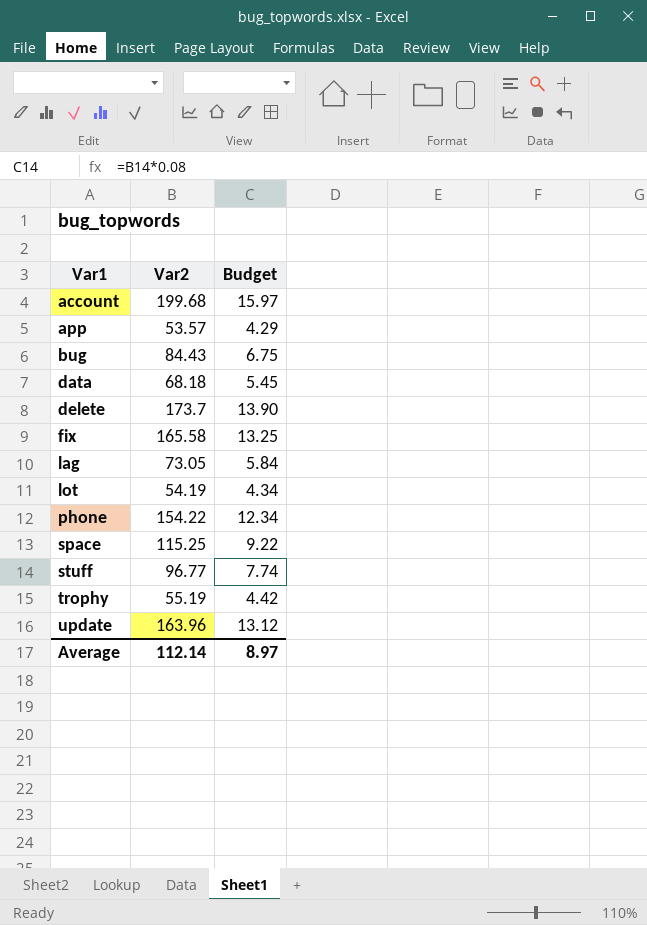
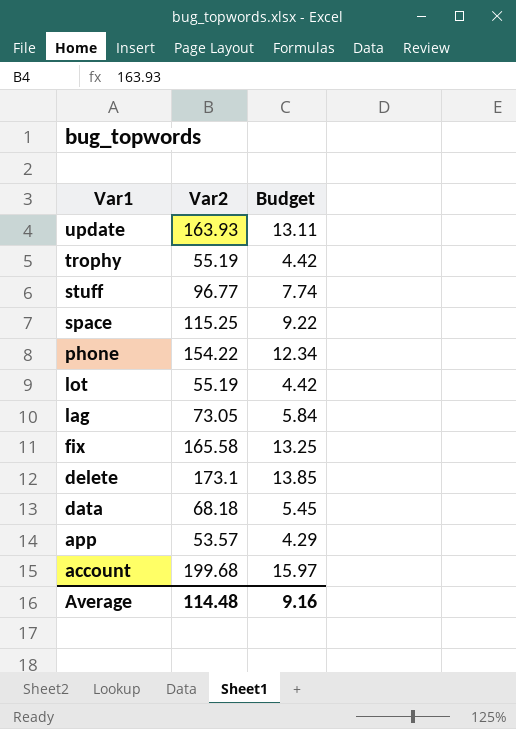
row order: Var1 ascending -> Var1 descending
row bug: 84.43 | 6.75 -> none
update | Var2: 163.96 -> 163.93
update | Budget: 13.12 -> 13.11
lot | Var2: 54.19 -> 55.19
lot | Budget: 4.34 -> 4.42
delete | Var2: 173.7 -> 173.1
delete | Budget: 13.90 -> 13.85
Average | Var2: 112.14 -> 114.48
Average | Budget: 8.97 -> 9.16

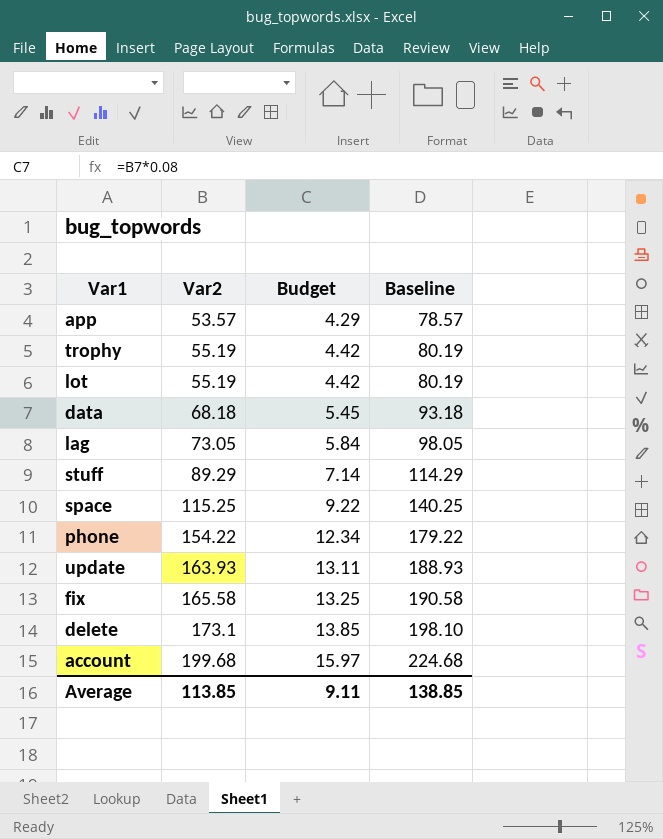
row order: Var1 descending -> Var2 ascending
column Baseline | formula: none -> [Var2] + 25
stuff | Var2: 96.77 -> 89.29
stuff | Budget: 7.74 -> 7.14
Average | Var2: 114.48 -> 113.85
Average | Budget: 9.16 -> 9.11

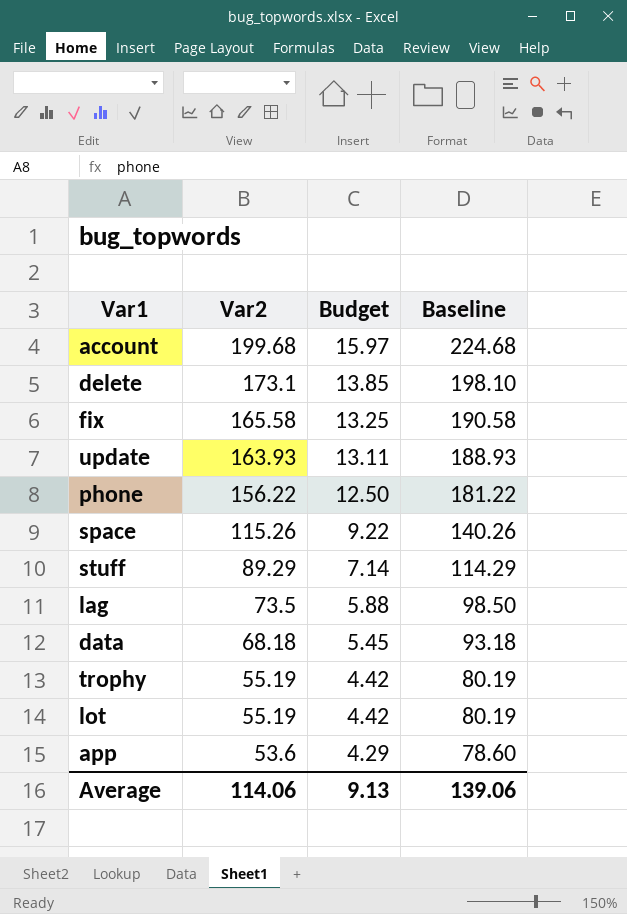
row order: Var2 ascending -> Var2 descending
phone | Var2: 154.22 -> 156.22
phone | Budget: 12.34 -> 12.50
phone | Baseline: 179.22 -> 181.22
space | Var2: 115.25 -> 115.26
space | Baseline: 140.25 -> 140.26
lag | Var2: 73.05 -> 73.5
lag | Budget: 5.84 -> 5.88
lag | Baseline: 98.05 -> 98.50
app | Var2: 53.57 -> 53.6
app | Baseline: 78.57 -> 78.60
Average | Var2: 113.85 -> 114.06
Average | Budget: 9.11 -> 9.13
Average | Baseline: 138.85 -> 139.06

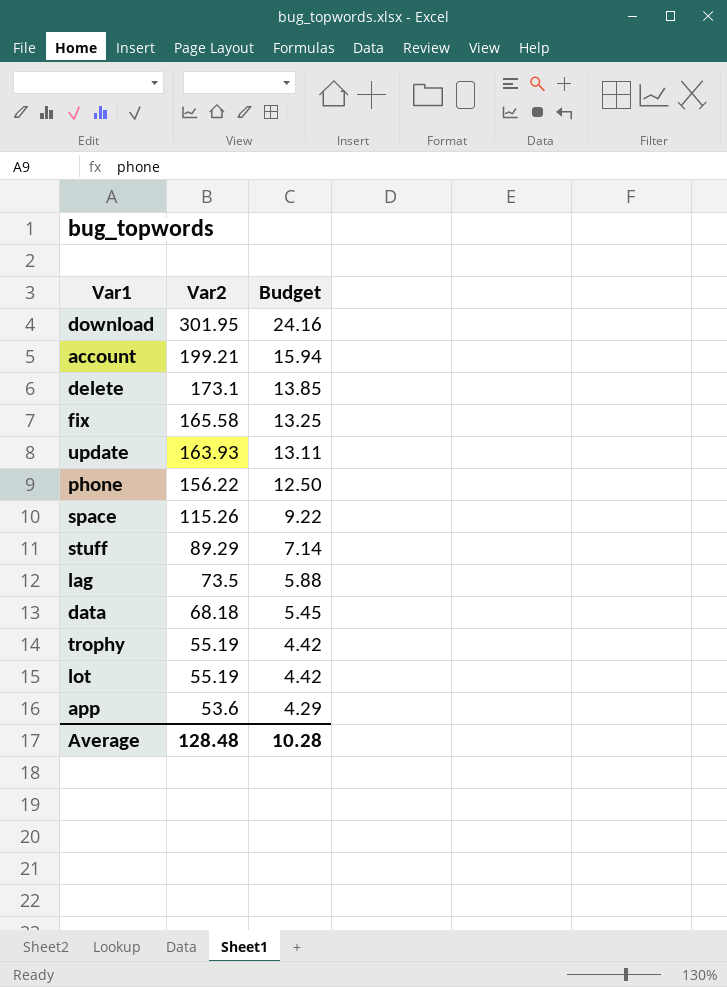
column Baseline | formula: [Var2] + 25 -> none
row download: none -> 301.95 | 24.16
account | Var2: 199.68 -> 199.21
account | Budget: 15.97 -> 15.94
Average | Var2: 114.06 -> 128.48
Average | Budget: 9.13 -> 10.28

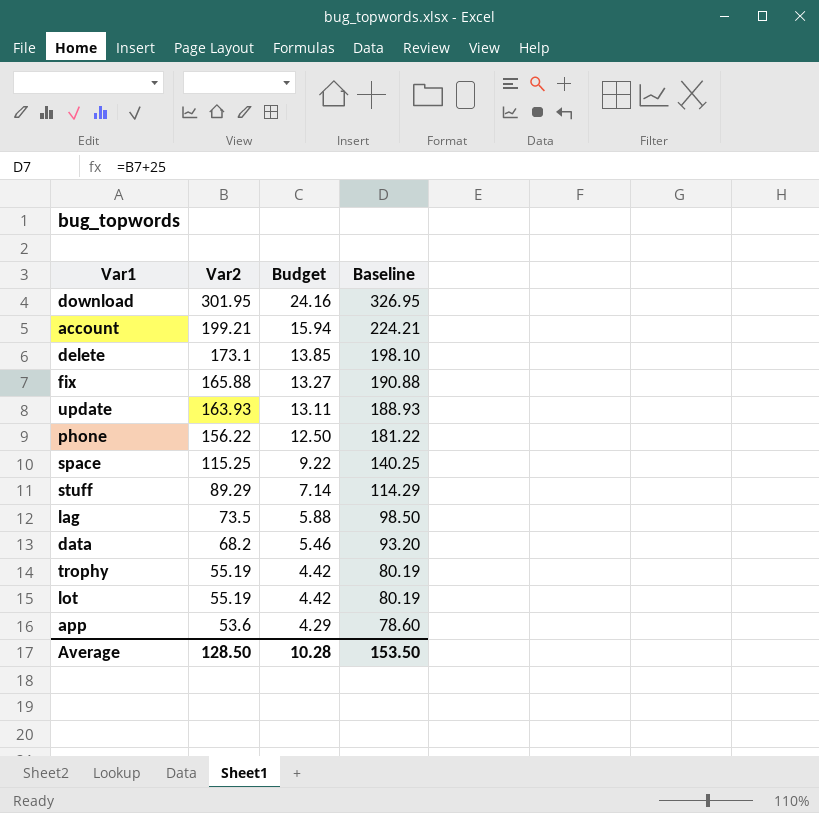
column Baseline | formula: none -> [Var2] + 25
fix | Var2: 165.58 -> 165.88
fix | Budget: 13.25 -> 13.27
space | Var2: 115.26 -> 115.25
data | Var2: 68.18 -> 68.2
data | Budget: 5.45 -> 5.46
Average | Var2: 128.48 -> 128.50

